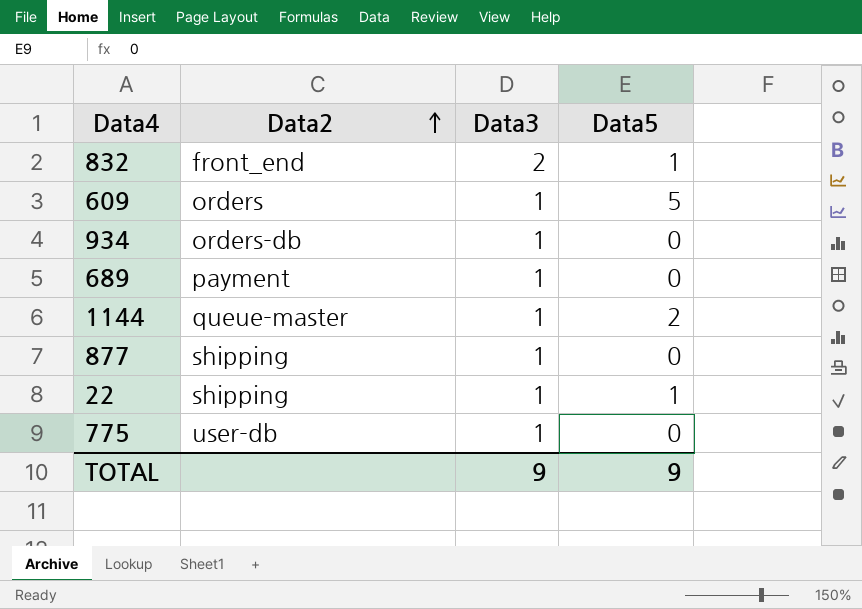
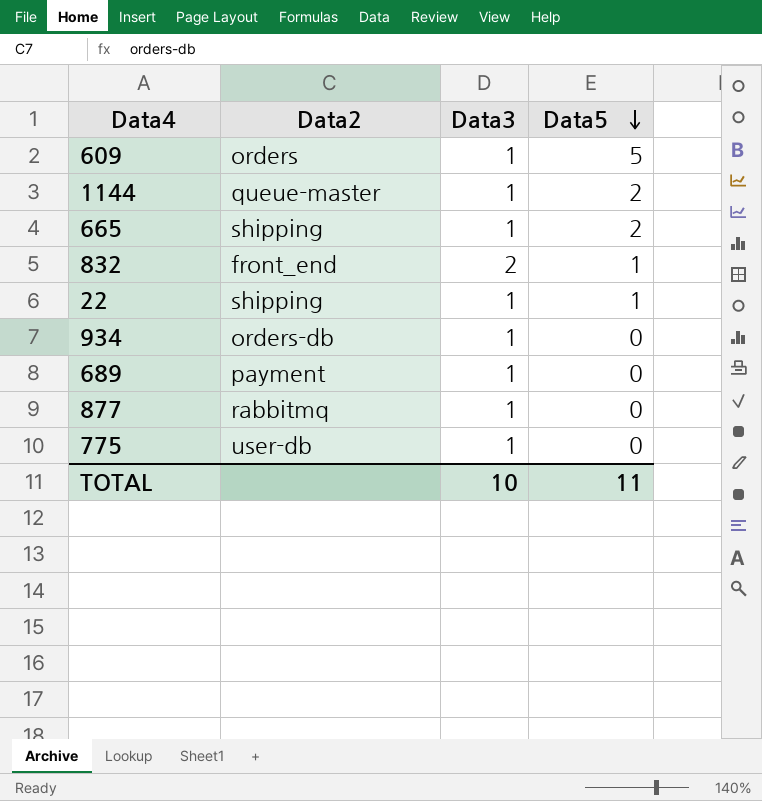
row order: Data2 ascending -> Data5 descending
row 665: none -> shipping | 1 | 2
877 | Data2: shipping -> rabbitmq
TOTAL | Data3: 9 -> 10
TOTAL | Data5: 9 -> 11

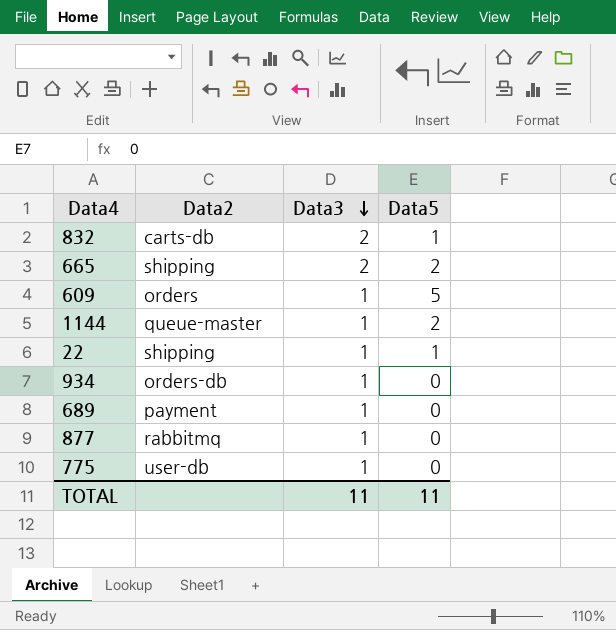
row order: Data5 descending -> Data3 descending
832 | Data2: front_end -> carts-db
665 | Data3: 1 -> 2
TOTAL | Data3: 10 -> 11

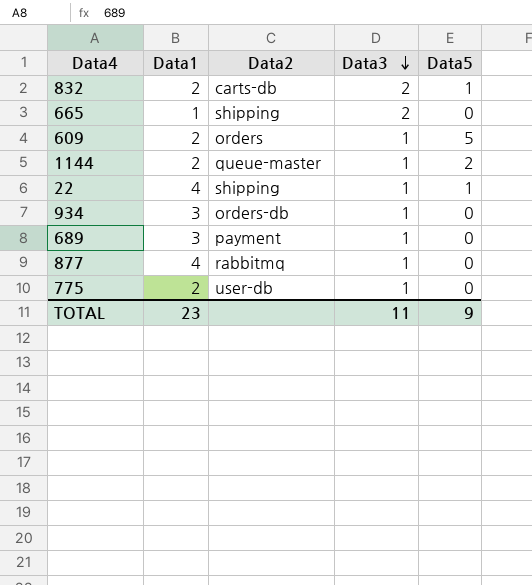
column Data1 | position: none -> 2
665 | Data5: 2 -> 0
TOTAL | Data5: 11 -> 9

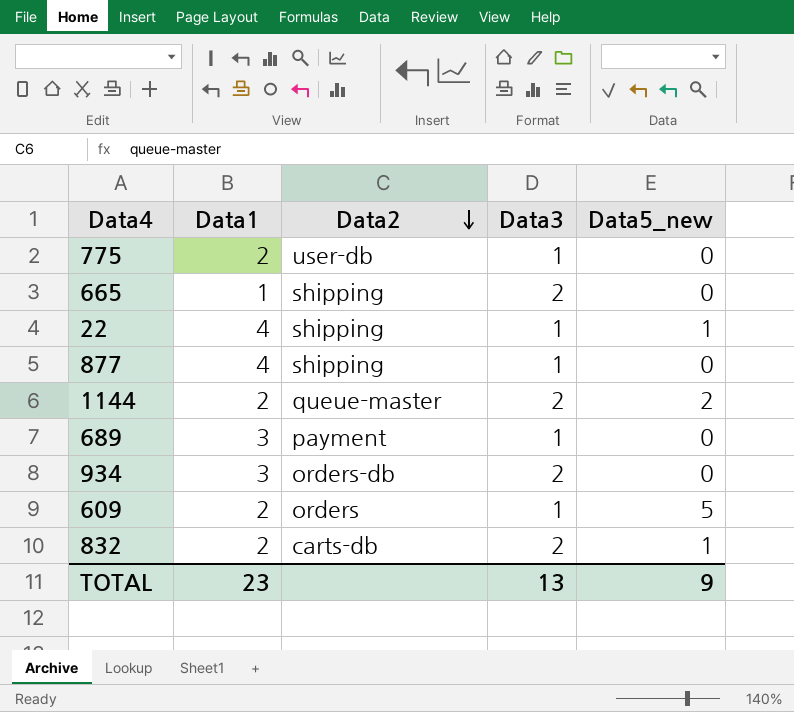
row order: Data3 descending -> Data2 descending
column name: Data5 -> Data5_new
877 | Data2: rabbitmq -> shipping
1144 | Data3: 1 -> 2
934 | Data3: 1 -> 2
TOTAL | Data3: 11 -> 13

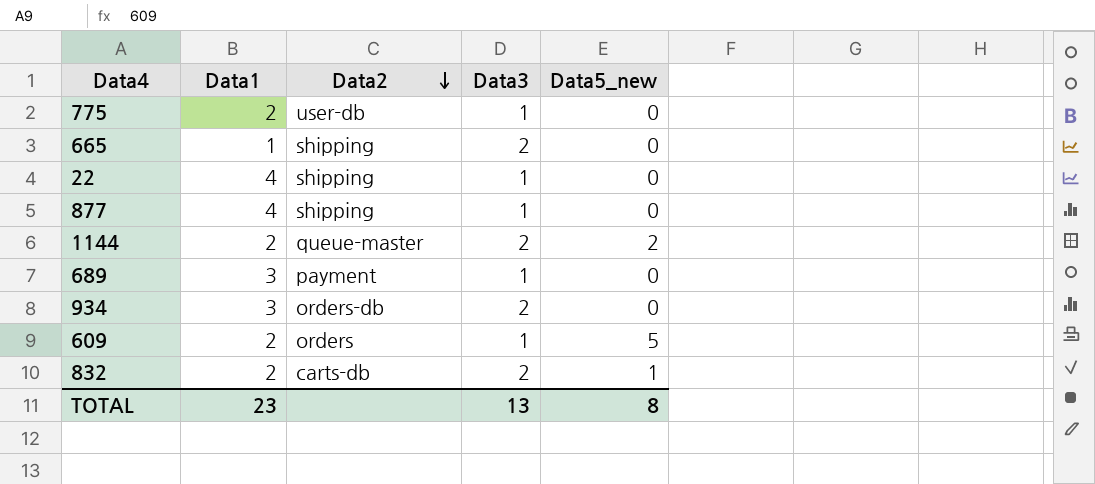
22 | Data5_new: 1 -> 0
TOTAL | Data5_new: 9 -> 8

